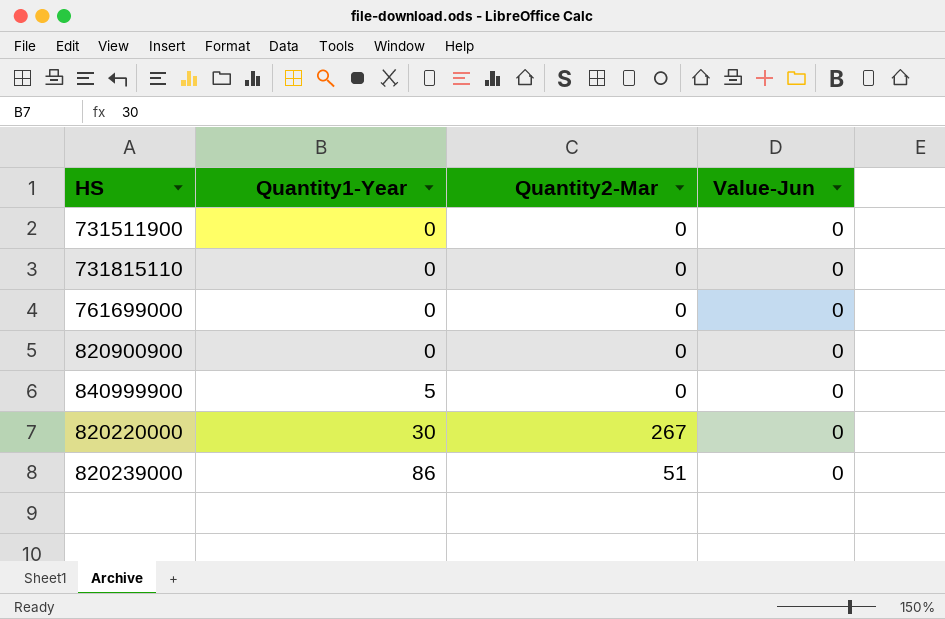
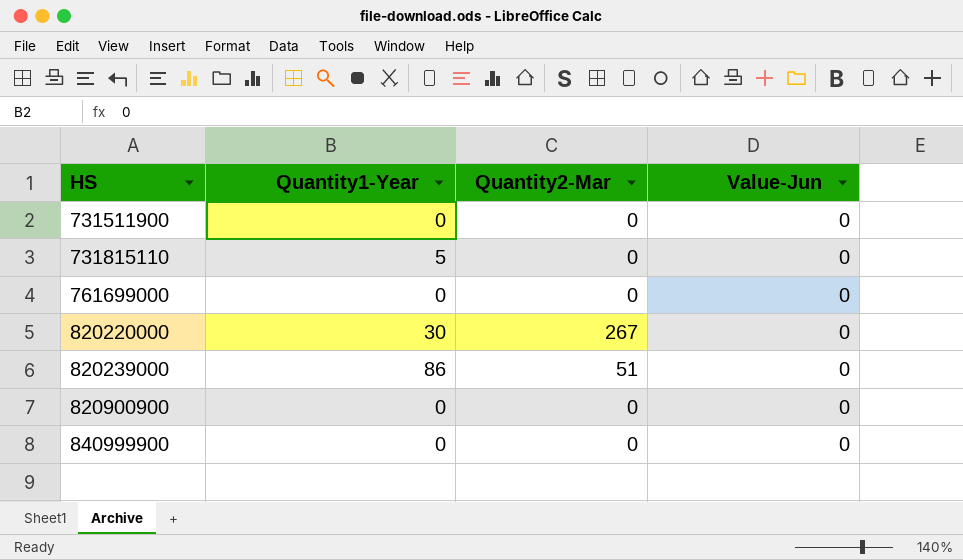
row order: Quantity1-Year ascending -> HS ascending
731815110 | Quantity1-Year: 0 -> 5
840999900 | Quantity1-Year: 5 -> 0

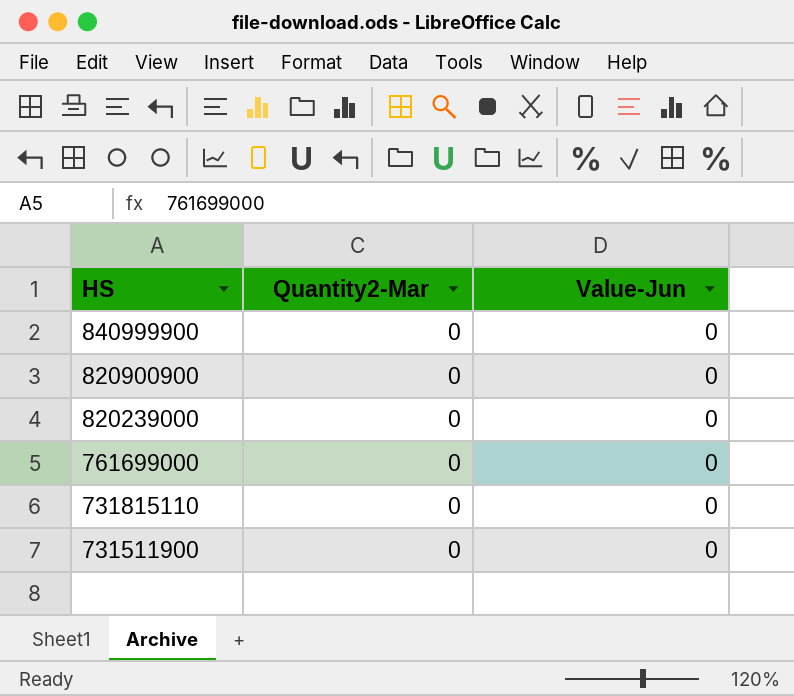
row order: HS ascending -> HS descending
column Quantity1-Year | position: 2 -> none
row 820220000: 30 | 267 | 0 -> none
820239000 | Quantity2-Mar: 51 -> 0

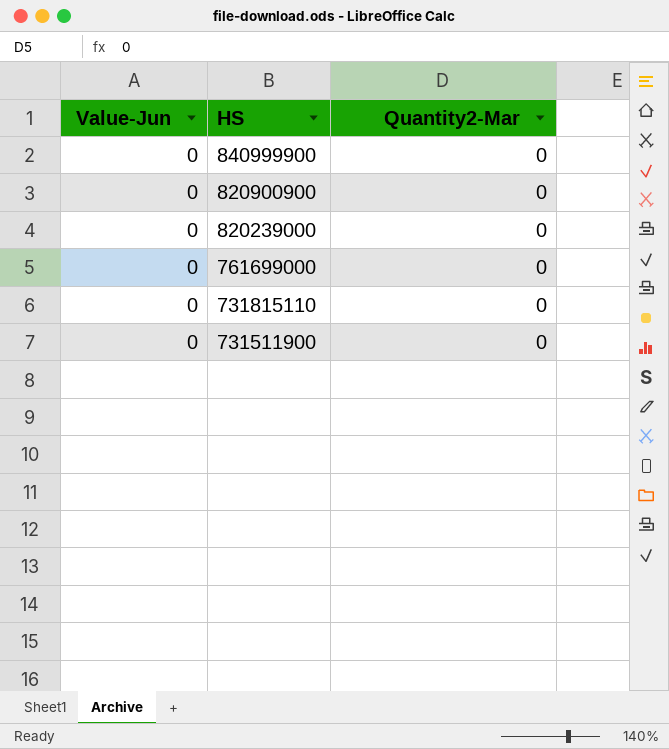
column Value-Jun | position: 3 -> 1

